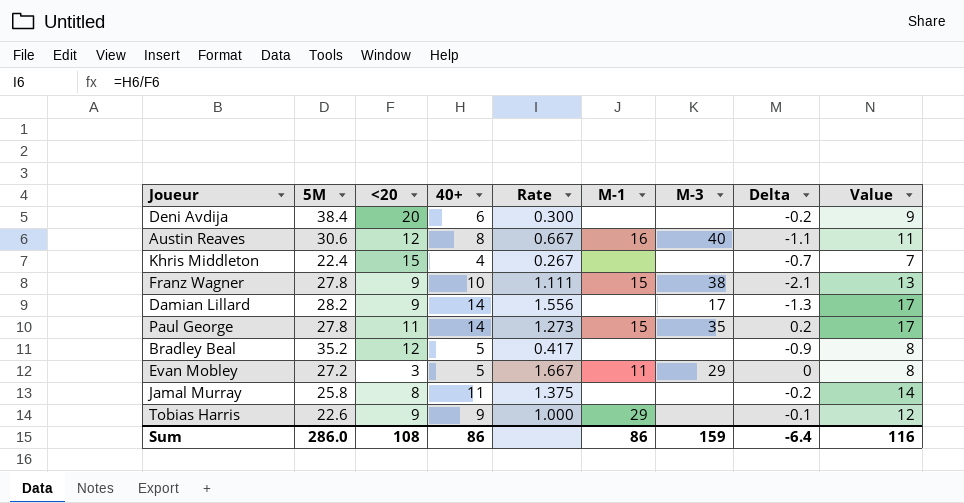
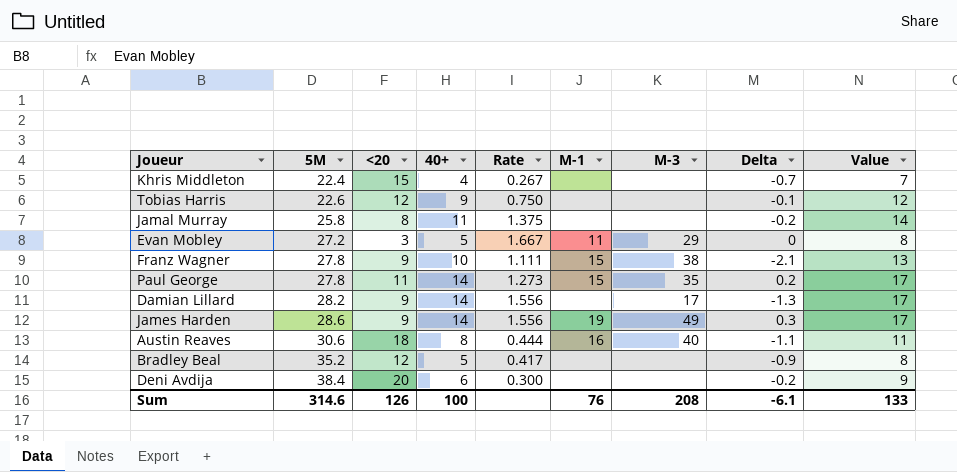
row order: none -> 5M ascending
Tobias Harris | <20: 9 -> 12
Tobias Harris | Rate: 1.000 -> 0.750
Tobias Harris | M-1: 29 -> none
row James Harden: none -> 28.6 | 9 | 14 | 1.556 | 19 | 49 | 0.3 | 17
Austin Reaves | <20: 12 -> 18
Austin Reaves | Rate: 0.667 -> 0.444
Sum | 5M: 286.0 -> 314.6
Sum | <20: 108 -> 126
Sum | 40+: 86 -> 100
Sum | M-1: 86 -> 76
Sum | M-3: 159 -> 208
Sum | Delta: -6.4 -> -6.1
Sum | Value: 116 -> 133

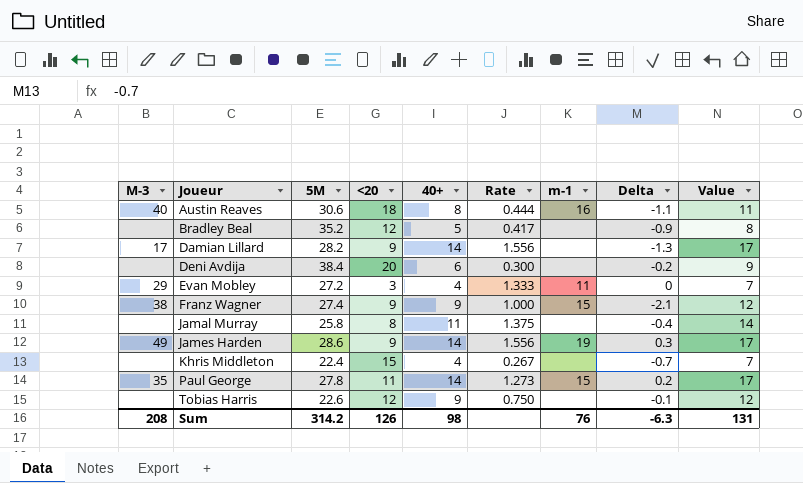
row order: 5M ascending -> Joueur ascending
column M-3 | position: 7 -> 1
column name: M-1 -> m-1
Evan Mobley | 40+: 5 -> 4
Evan Mobley | Rate: 1.667 -> 1.333
Evan Mobley | Value: 8 -> 7
Franz Wagner | 5M: 27.8 -> 27.4
Franz Wagner | 40+: 10 -> 9
Franz Wagner | Rate: 1.111 -> 1.000
Franz Wagner | Value: 13 -> 12
Jamal Murray | Delta: -0.2 -> -0.4
Sum | 5M: 314.6 -> 314.2
Sum | 40+: 100 -> 98
Sum | Delta: -6.1 -> -6.3
Sum | Value: 133 -> 131

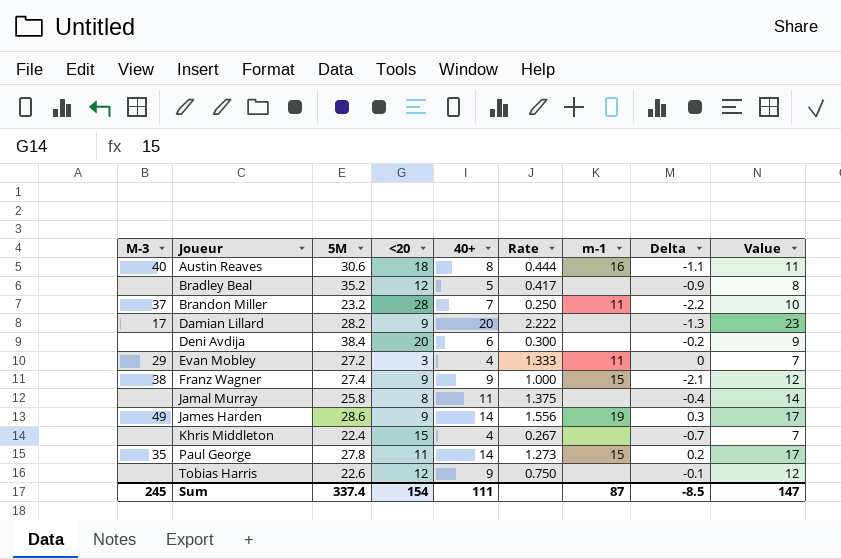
row Brandon Miller: none -> 37 | 23.2 | 28 | 7 | 0.250 | 11 | -2.2 | 10
Damian Lillard | 40+: 14 -> 20
Damian Lillard | Rate: 1.556 -> 2.222
Damian Lillard | Value: 17 -> 23
Sum | M-3: 208 -> 245
Sum | 5M: 314.2 -> 337.4
Sum | <20: 126 -> 154
Sum | 40+: 98 -> 111
Sum | m-1: 76 -> 87
Sum | Delta: -6.3 -> -8.5
Sum | Value: 131 -> 147

